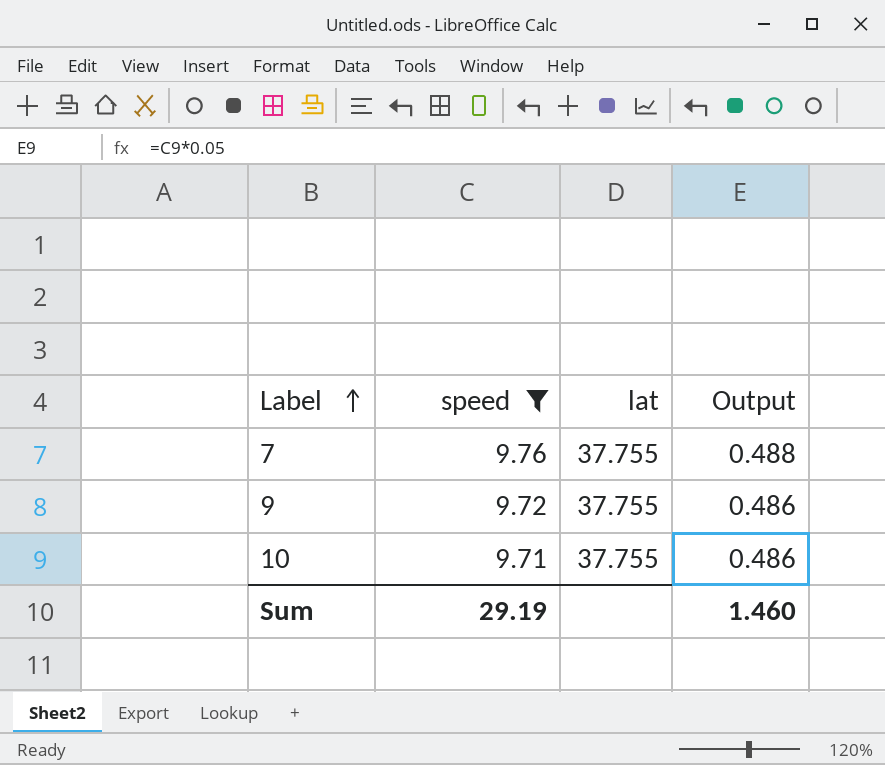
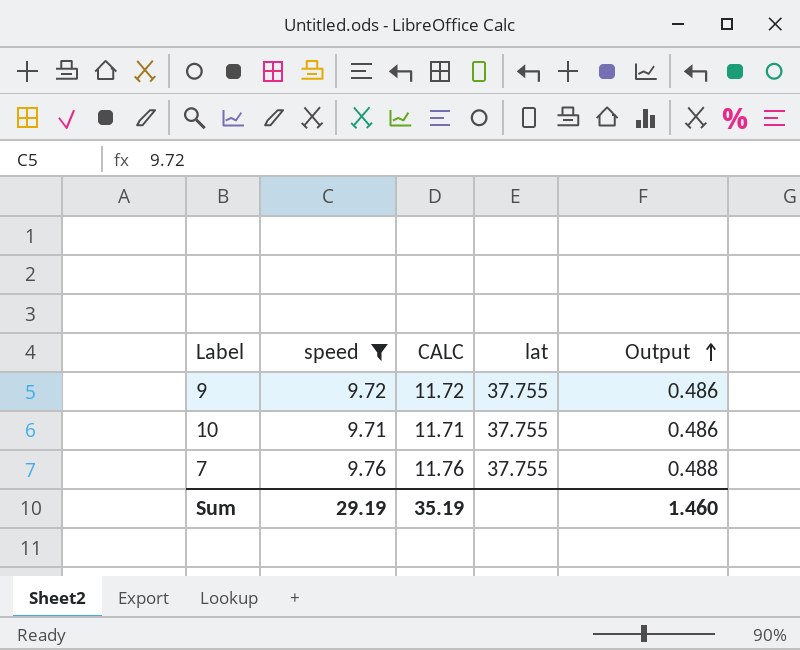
row order: Label ascending -> Output ascending
column CALC | formula: none -> [speed] + 2

